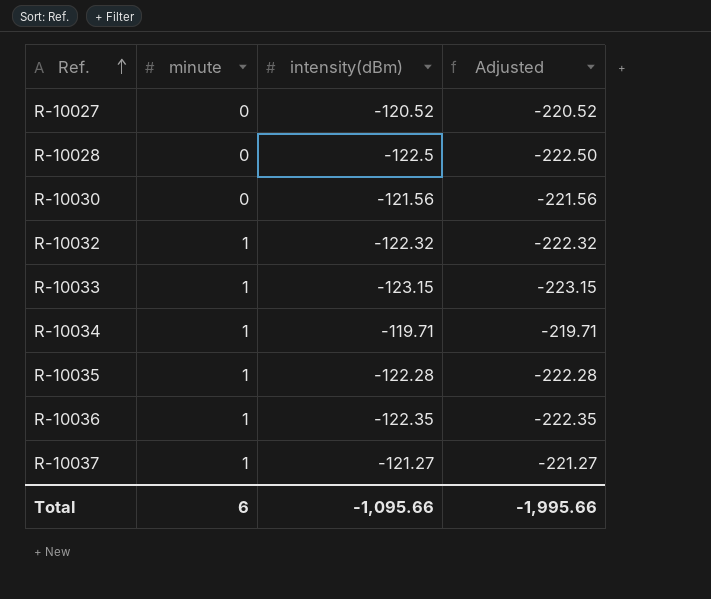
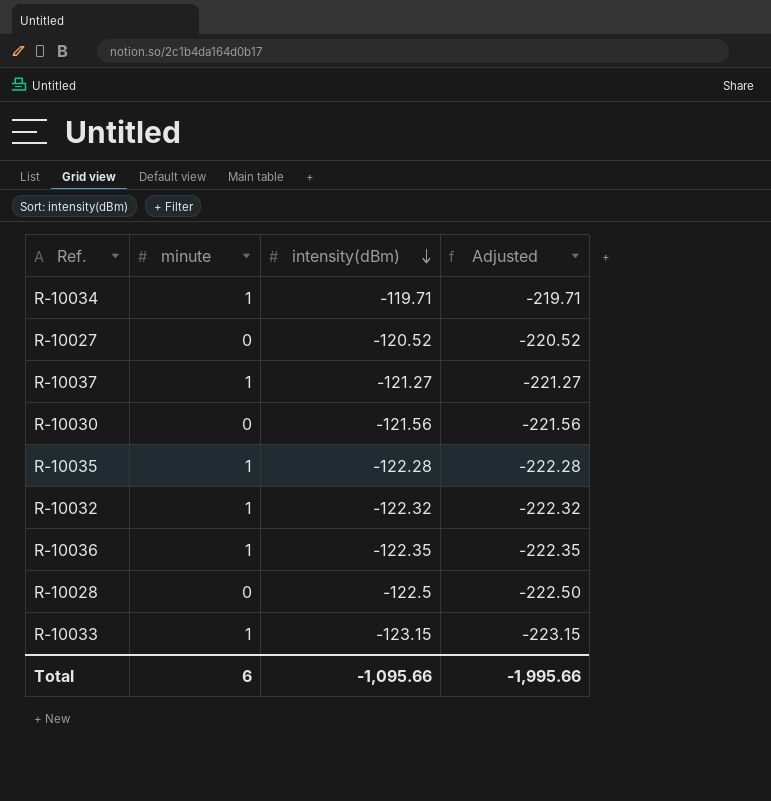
row order: Ref. ascending -> intensity(dBm) descending

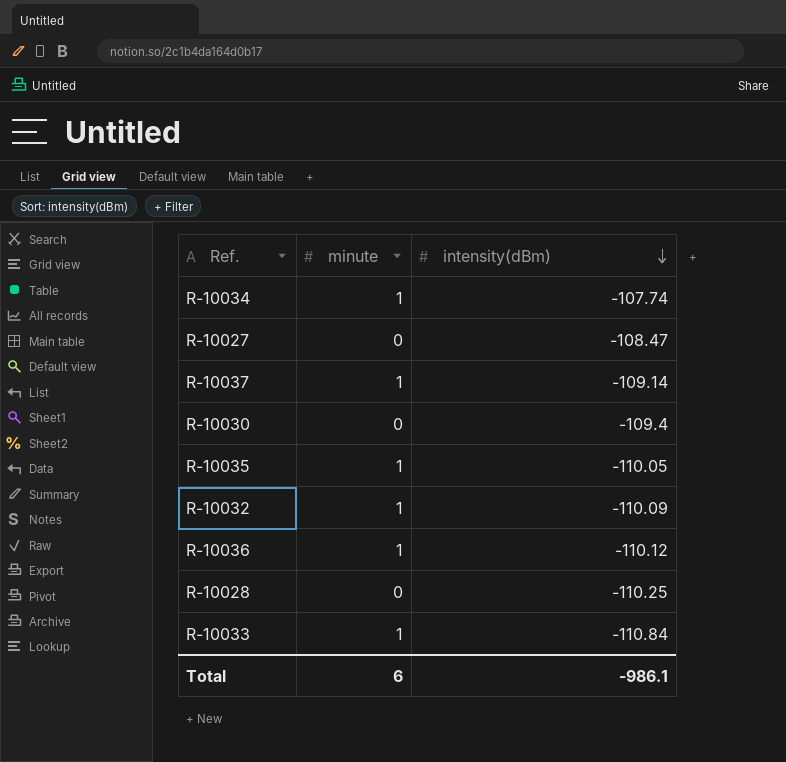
column Adjusted | formula: [intensity(dBm)] - 100 -> none
R-10034 | intensity(dBm): -119.71 -> -107.74
R-10027 | intensity(dBm): -120.52 -> -108.47
R-10037 | intensity(dBm): -121.27 -> -109.14
R-10030 | intensity(dBm): -121.56 -> -109.4
R-10035 | intensity(dBm): -122.28 -> -110.05
R-10032 | intensity(dBm): -122.32 -> -110.09
R-10036 | intensity(dBm): -122.35 -> -110.12
R-10028 | intensity(dBm): -122.5 -> -110.25
R-10033 | intensity(dBm): -123.15 -> -110.84
Total | intensity(dBm): -1,095.66 -> -986.1

